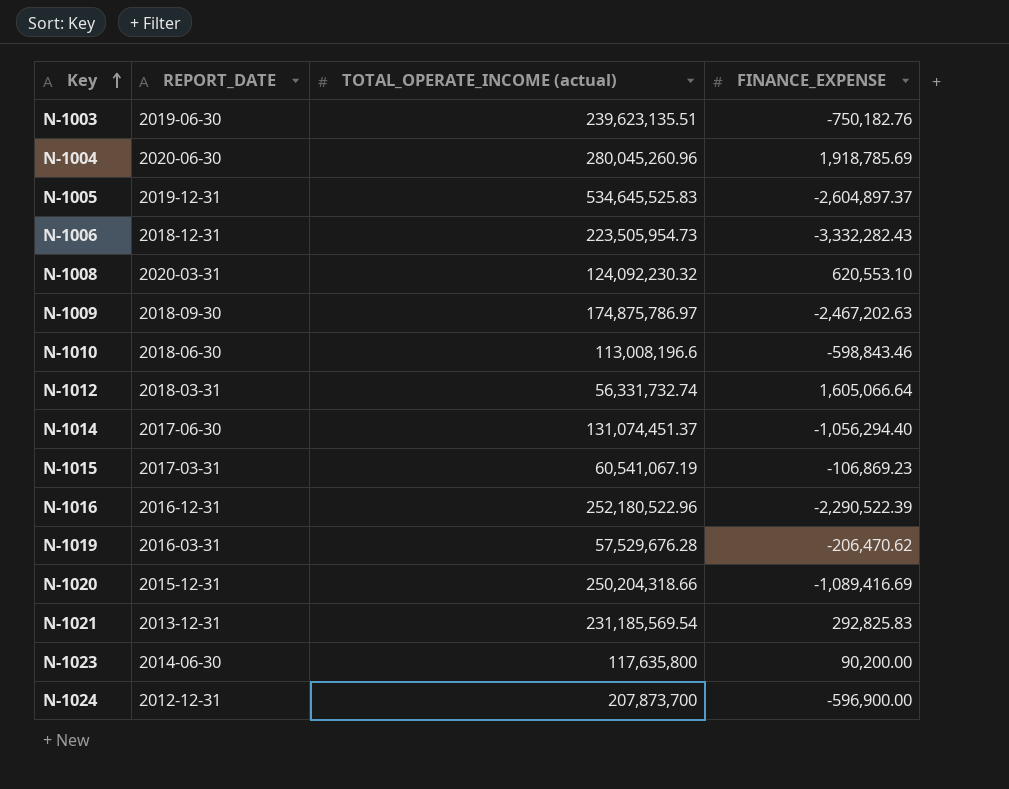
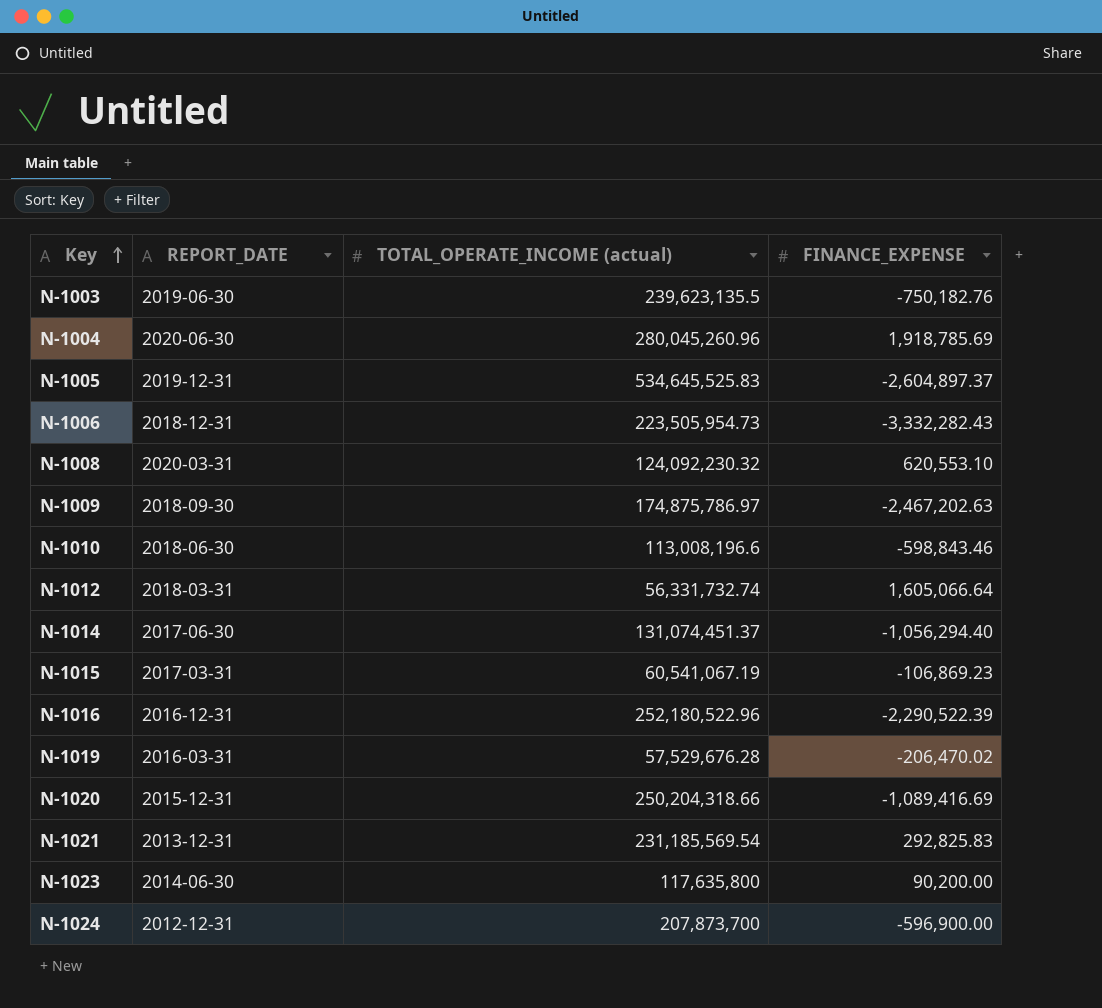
N-1003 | TOTAL_OPERATE_INCOME (actual): 239,623,135.51 -> 239,623,135.5
N-1019 | FINANCE_EXPENSE: -206,470.62 -> -206,470.02

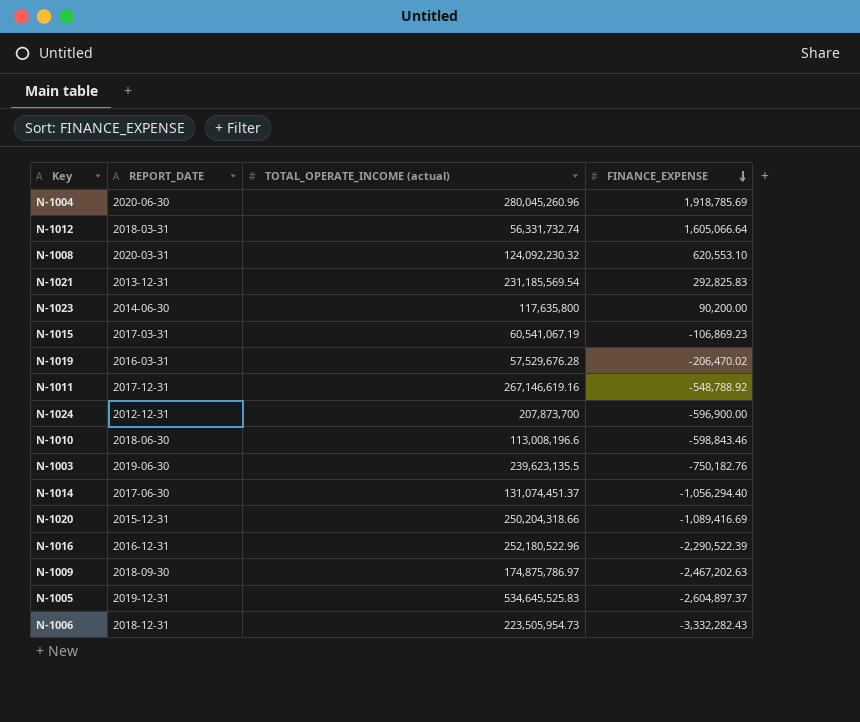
row order: Key ascending -> FINANCE_EXPENSE descending
row N-1011: none -> 2017-12-31 | 267,146,619.16 | -548,788.92

